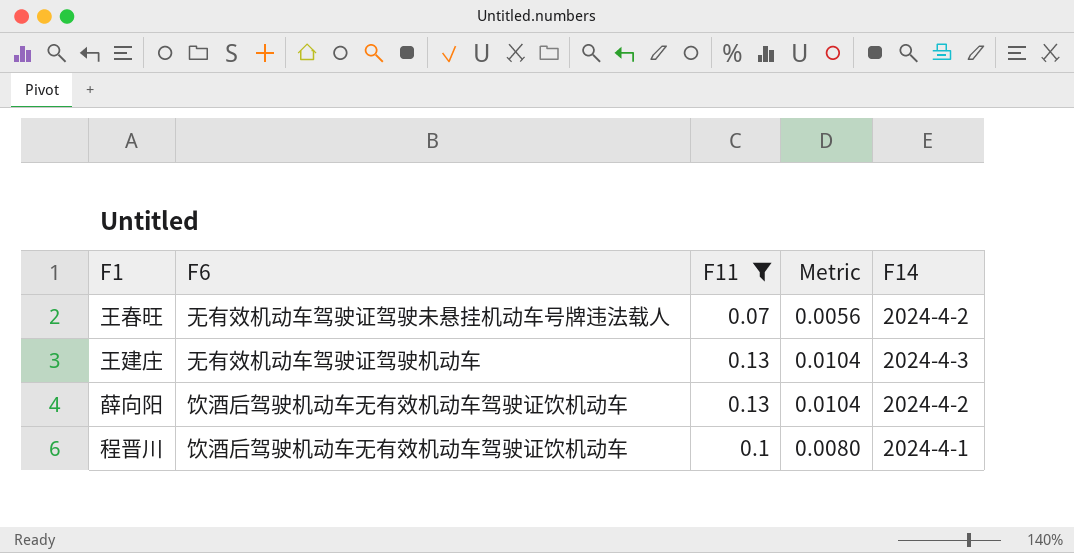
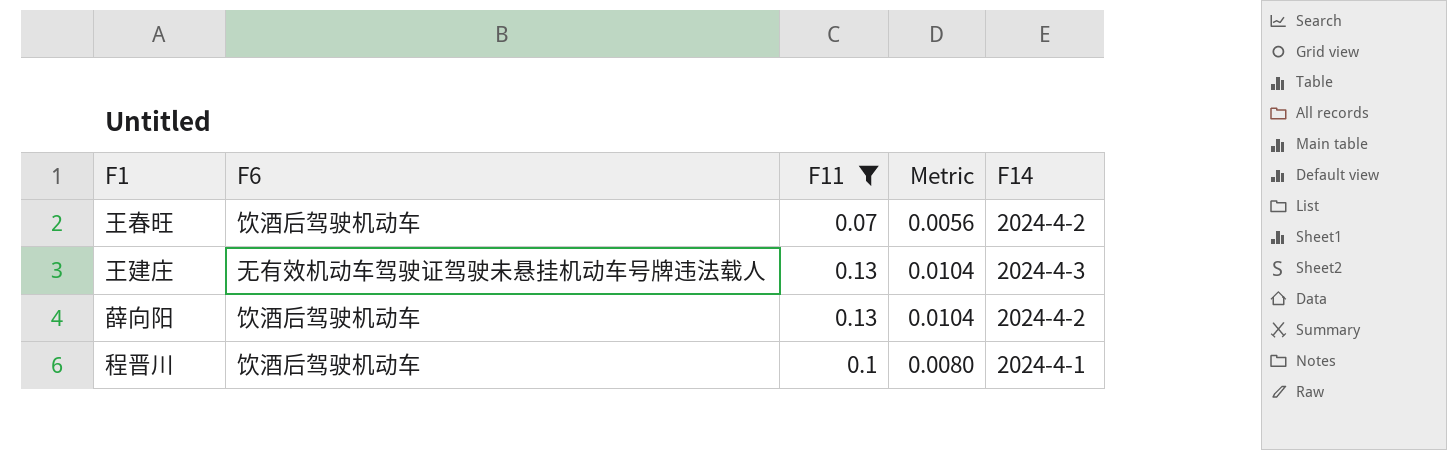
王春旺 | F6: 无有效机动车驾驶证驾驶未悬挂机动车号牌违法载人 -> 饮酒后驾驶机动车
王建庄 | F6: 无有效机动车驾驶证驾驶机动车 -> 无有效机动车驾驶证驾驶未悬挂机动车号牌违法载人
薛向阳 | F6: 饮酒后驾驶机动车无有效机动车驾驶证饮机动车 -> 饮酒后驾驶机动车
程晋川 | F6: 饮酒后驾驶机动车无有效机动车驾驶证饮机动车 -> 饮酒后驾驶机动车

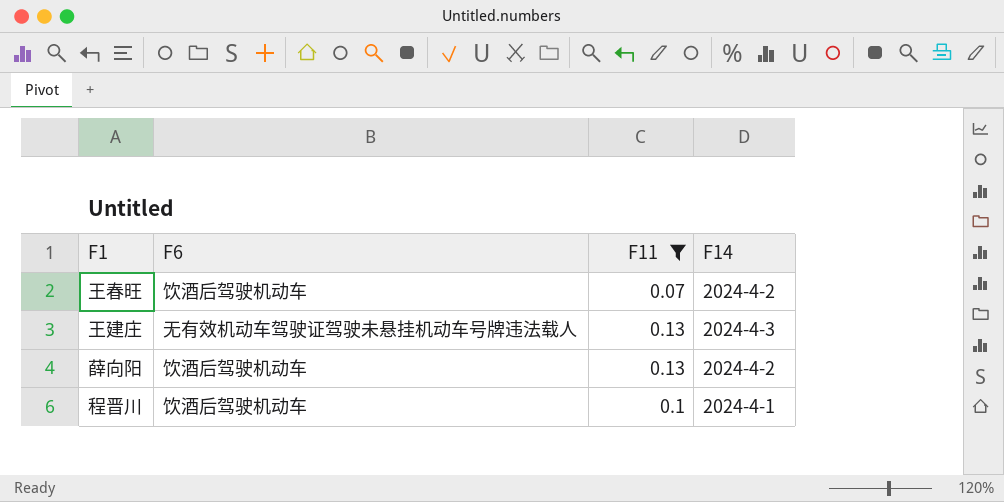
column Metric | formula: [F11] * 0.08 -> none

